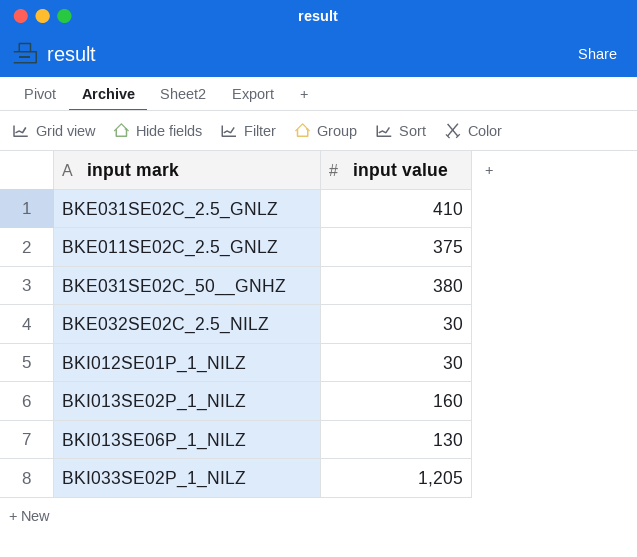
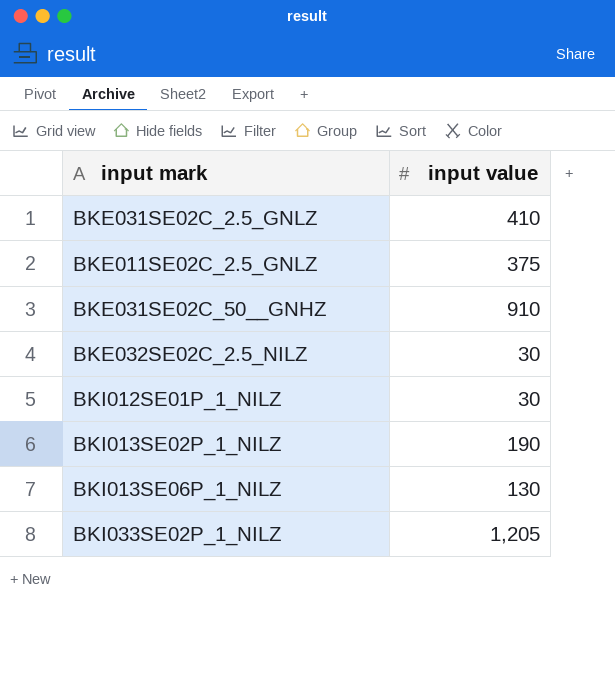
BKE031SE02C_50__GNHZ | input value: 380 -> 910
BKI013SE02P_1_NILZ | input value: 160 -> 190

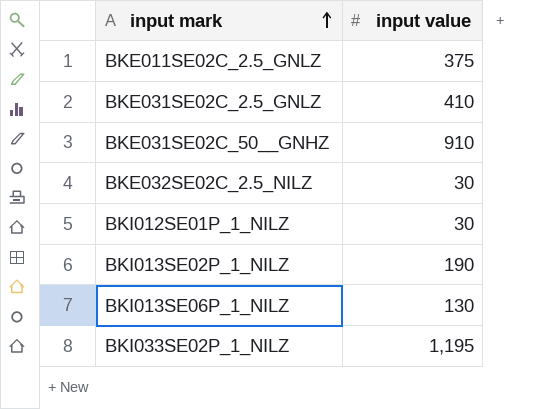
row order: none -> input mark ascending
BKI033SE02P_1_NILZ | input value: 1,205 -> 1,195

